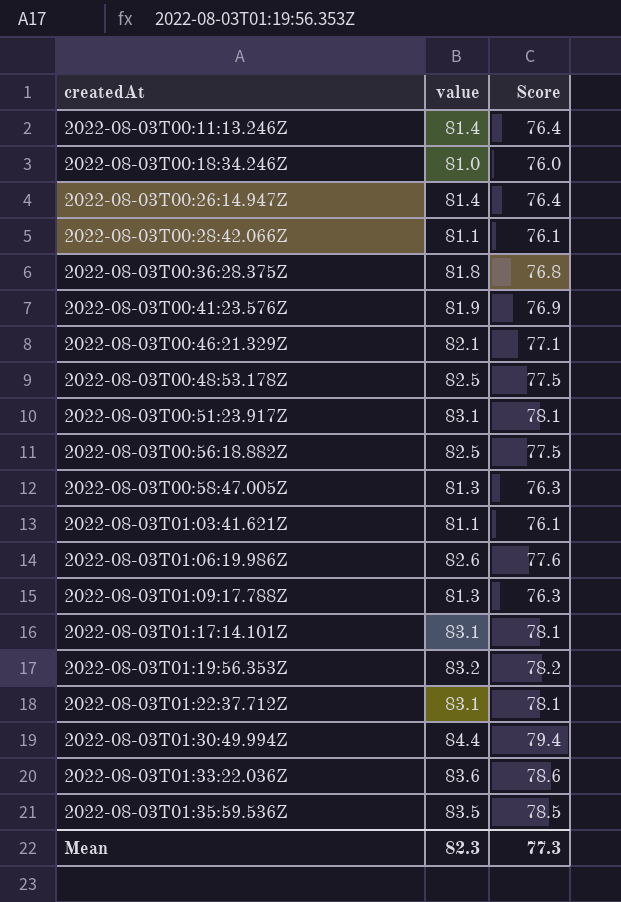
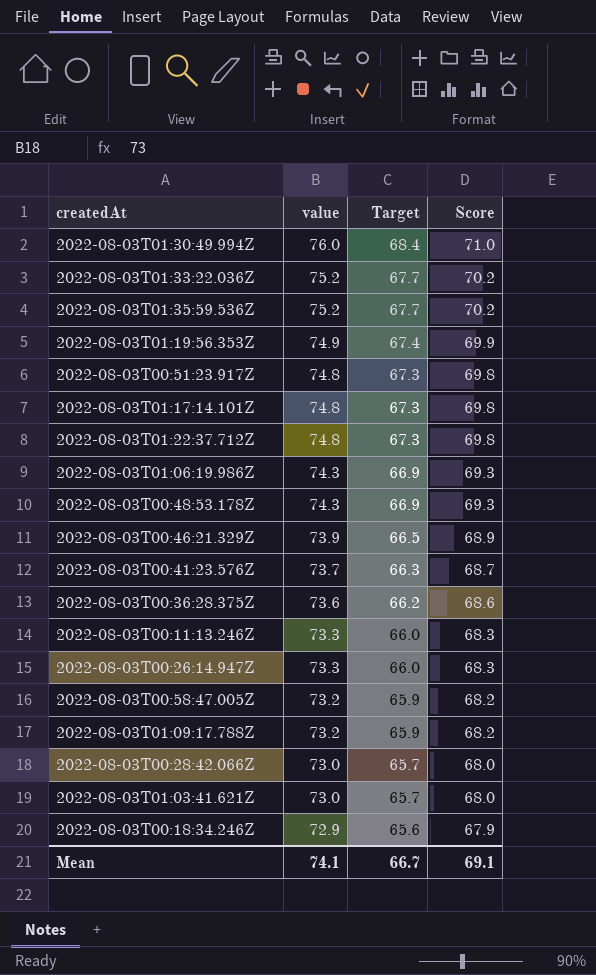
row order: createdAt ascending -> value descending
column Target | formula: none -> [value] * 0.9
row 2022-08-03T00:56:18.882Z: 82.5 | 77.5 -> none
2022-08-03T01:30:49.994Z | value: 84.4 -> 76.0
2022-08-03T01:30:49.994Z | Score: 79.4 -> 71.0
2022-08-03T01:33:22.036Z | value: 83.6 -> 75.2
2022-08-03T01:33:22.036Z | Score: 78.6 -> 70.2
2022-08-03T01:35:59.536Z | value: 83.5 -> 75.2
2022-08-03T01:35:59.536Z | Score: 78.5 -> 70.2
2022-08-03T01:19:56.353Z | value: 83.2 -> 74.9
2022-08-03T01:19:56.353Z | Score: 78.2 -> 69.9
2022-08-03T00:51:23.917Z | value: 83.1 -> 74.8
2022-08-03T00:51:23.917Z | Score: 78.1 -> 69.8
2022-08-03T01:17:14.101Z | value: 83.1 -> 74.8
2022-08-03T01:17:14.101Z | Score: 78.1 -> 69.8
2022-08-03T01:22:37.712Z | value: 83.1 -> 74.8
2022-08-03T01:22:37.712Z | Score: 78.1 -> 69.8
2022-08-03T01:06:19.986Z | value: 82.6 -> 74.3
2022-08-03T01:06:19.986Z | Score: 77.6 -> 69.3
2022-08-03T00:48:53.178Z | value: 82.5 -> 74.3
2022-08-03T00:48:53.178Z | Score: 77.5 -> 69.3
2022-08-03T00:46:21.329Z | value: 82.1 -> 73.9
2022-08-03T00:46:21.329Z | Score: 77.1 -> 68.9
2022-08-03T00:41:23.576Z | value: 81.9 -> 73.7
2022-08-03T00:41:23.576Z | Score: 76.9 -> 68.7
2022-08-03T00:36:28.375Z | value: 81.8 -> 73.6
2022-08-03T00:36:28.375Z | Score: 76.8 -> 68.6
2022-08-03T00:11:13.246Z | value: 81.4 -> 73.3
2022-08-03T00:11:13.246Z | Score: 76.4 -> 68.3
2022-08-03T00:26:14.947Z | value: 81.4 -> 73.3
2022-08-03T00:26:14.947Z | Score: 76.4 -> 68.3
2022-08-03T00:58:47.005Z | value: 81.3 -> 73.2
2022-08-03T00:58:47.005Z | Score: 76.3 -> 68.2
2022-08-03T01:09:17.788Z | value: 81.3 -> 73.2
2022-08-03T01:09:17.788Z | Score: 76.3 -> 68.2
2022-08-03T00:28:42.066Z | value: 81.1 -> 73.0
2022-08-03T00:28:42.066Z | Score: 76.1 -> 68.0
2022-08-03T01:03:41.621Z | value: 81.1 -> 73.0
2022-08-03T01:03:41.621Z | Score: 76.1 -> 68.0
2022-08-03T00:18:34.246Z | value: 81.0 -> 72.9
2022-08-03T00:18:34.246Z | Score: 76.0 -> 67.9
Mean | value: 82.3 -> 74.1
Mean | Score: 77.3 -> 69.1

